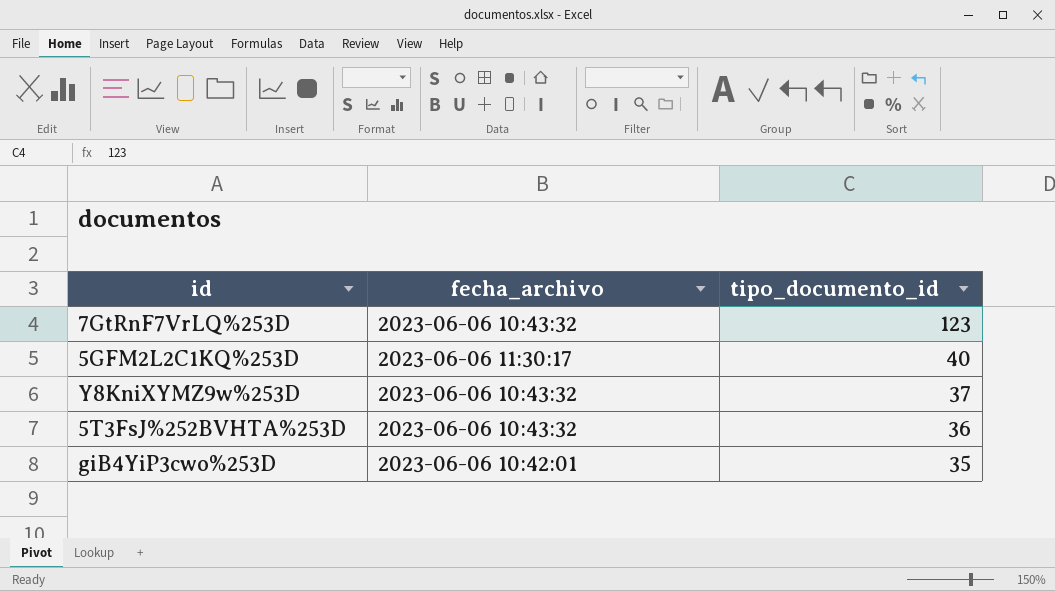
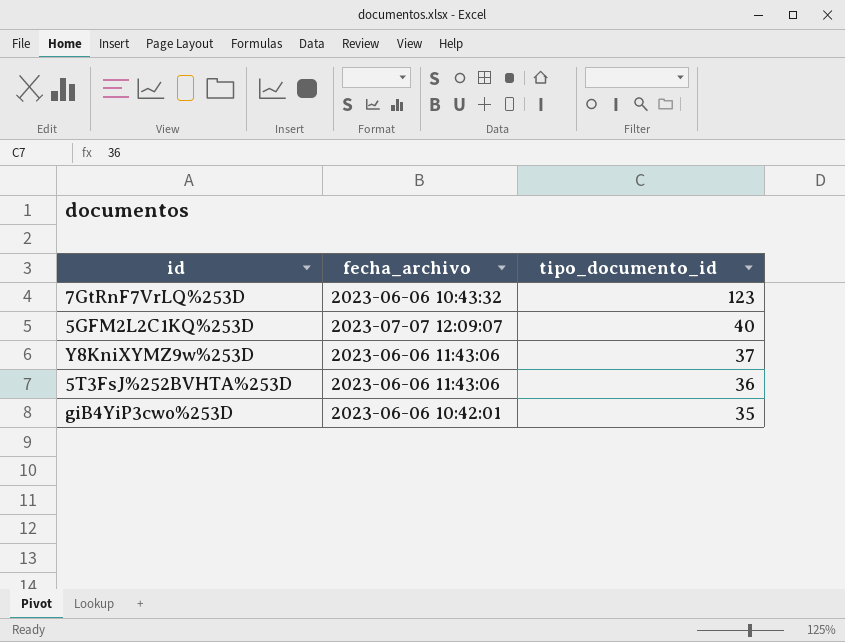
5GFM2L2C1KQ%253D | fecha_archivo: 2023-06-06 11:30:17 -> 2023-07-07 12:09:07
Y8KniXYMZ9w%253D | fecha_archivo: 2023-06-06 10:43:32 -> 2023-06-06 11:43:06
5T3FsJ%252BVHTA%253D | fecha_archivo: 2023-06-06 10:43:32 -> 2023-06-06 11:43:06

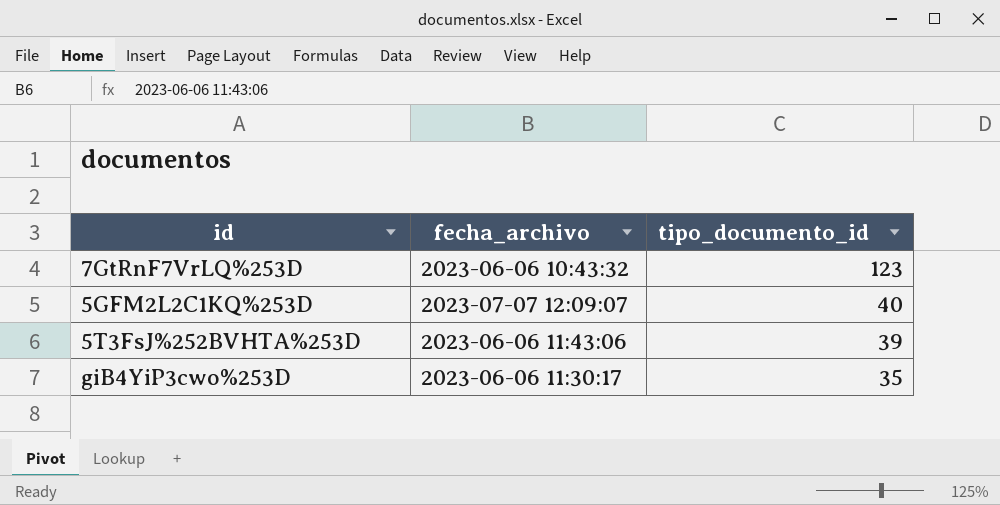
row Y8KniXYMZ9w%253D: 2023-06-06 11:43:06 | 37 -> none
5T3FsJ%252BVHTA%253D | tipo_documento_id: 36 -> 39
giB4YiP3cwo%253D | fecha_archivo: 2023-06-06 10:42:01 -> 2023-06-06 11:30:17

